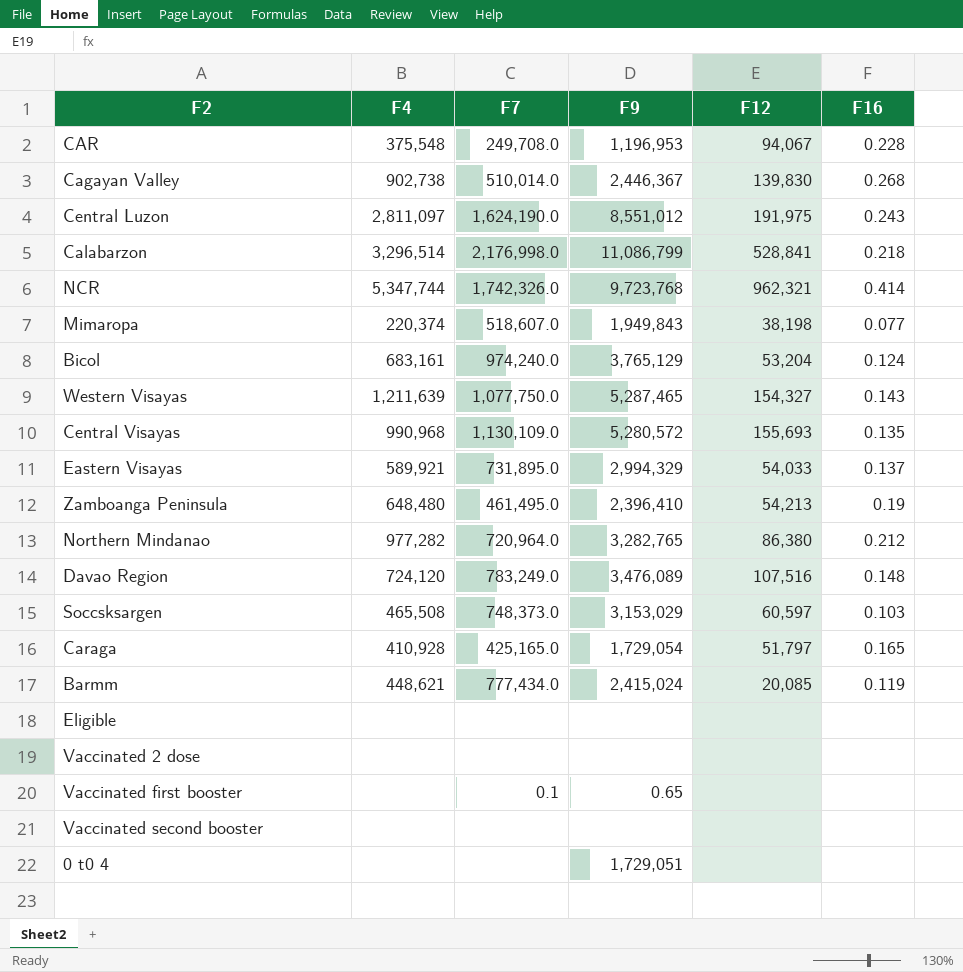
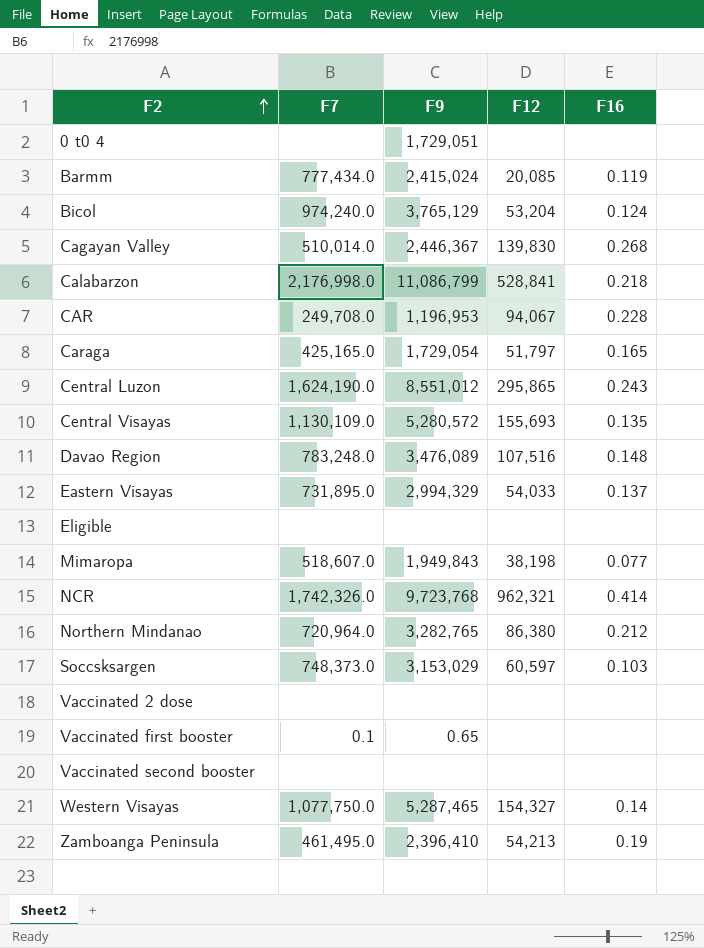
row order: none -> F2 ascending
column F4 | position: 2 -> none
Central Luzon | F12: 191,975 -> 295,865
Davao Region | F7: 783,249.0 -> 783,248.0
Western Visayas | F16: 0.143 -> 0.14

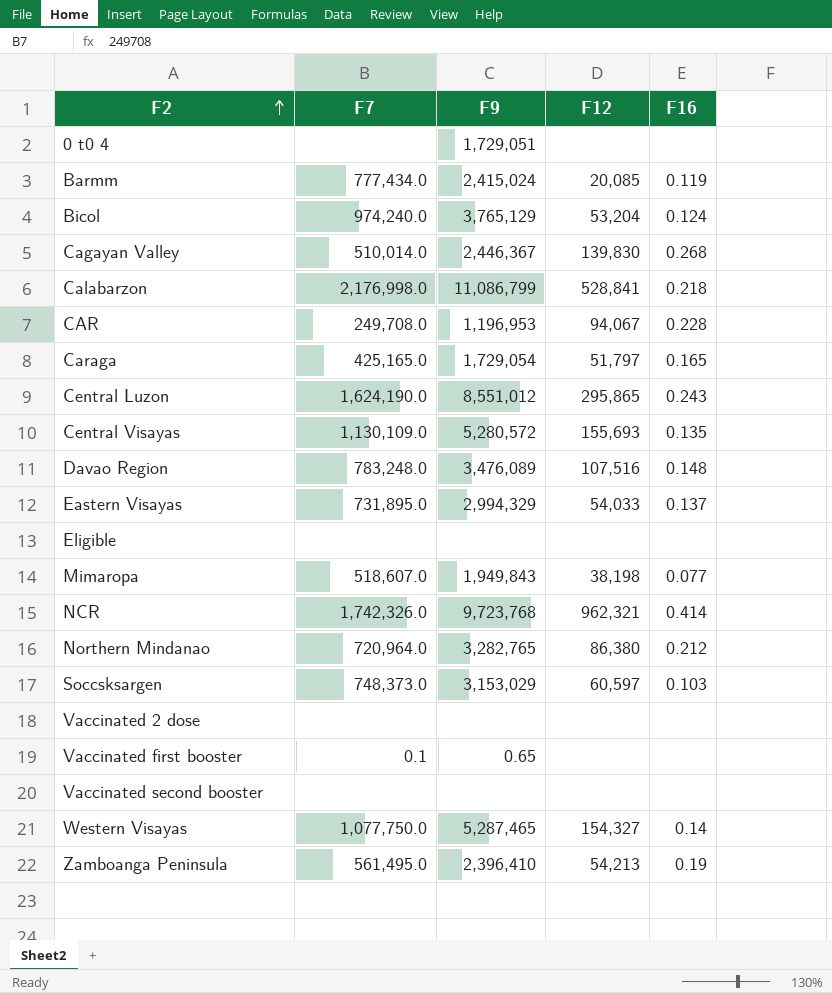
Zamboanga Peninsula | F7: 461,495.0 -> 561,495.0

